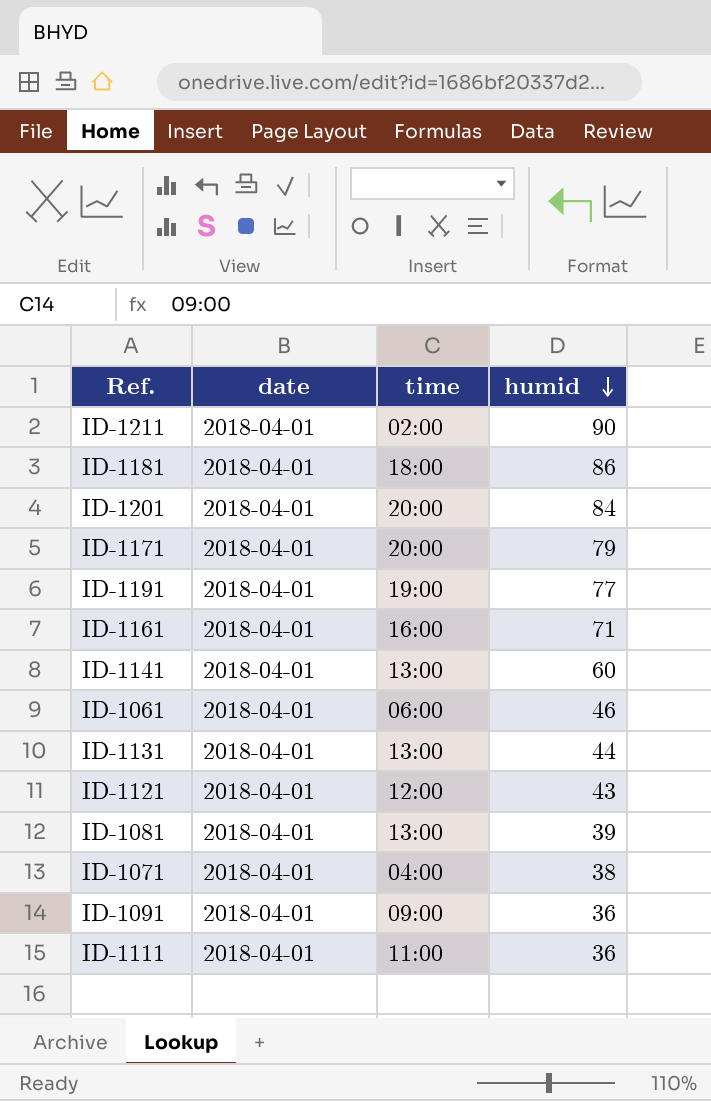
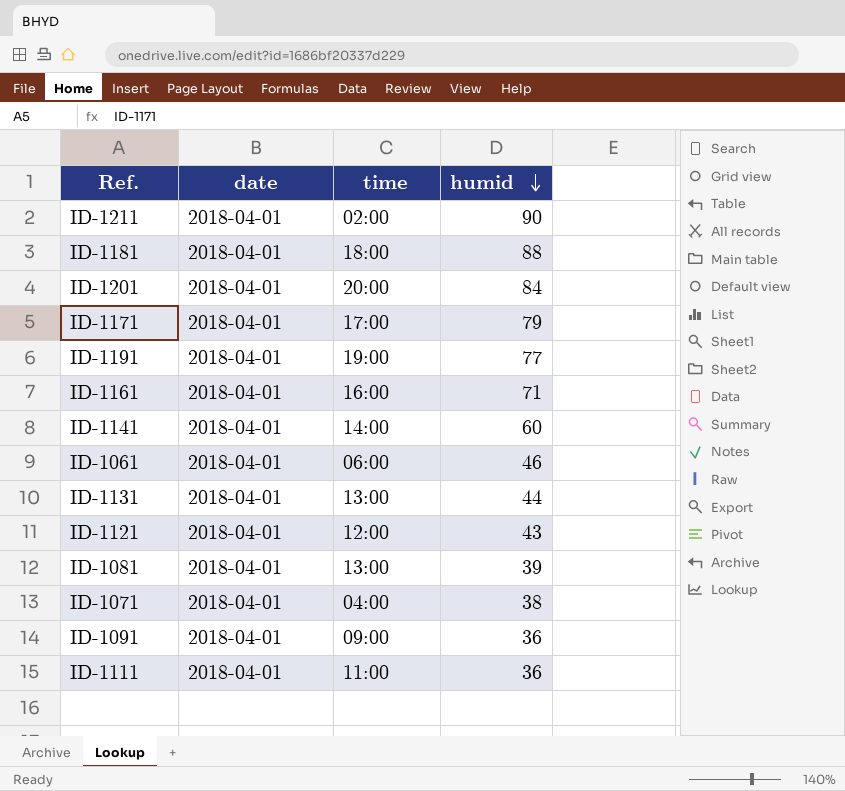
ID-1181 | humid: 86 -> 88
ID-1171 | time: 20:00 -> 17:00
ID-1141 | time: 13:00 -> 14:00

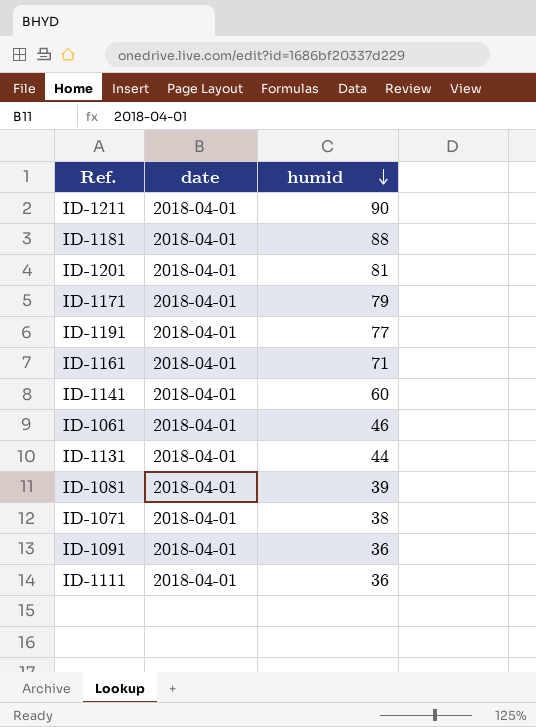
column time | position: 3 -> none
row ID-1121: 2018-04-01 | 12:00 | 43 -> none
ID-1201 | humid: 84 -> 81

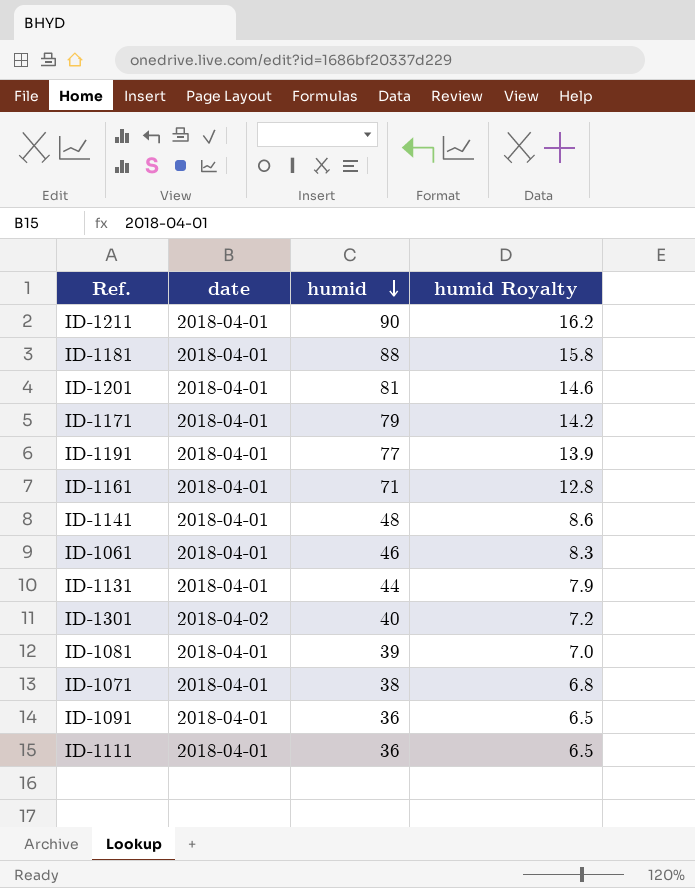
column humid Royalty | formula: none -> [humid] * 0.18
ID-1141 | humid: 60 -> 48
row ID-1301: none -> 2018-04-02 | 40 | 7.2

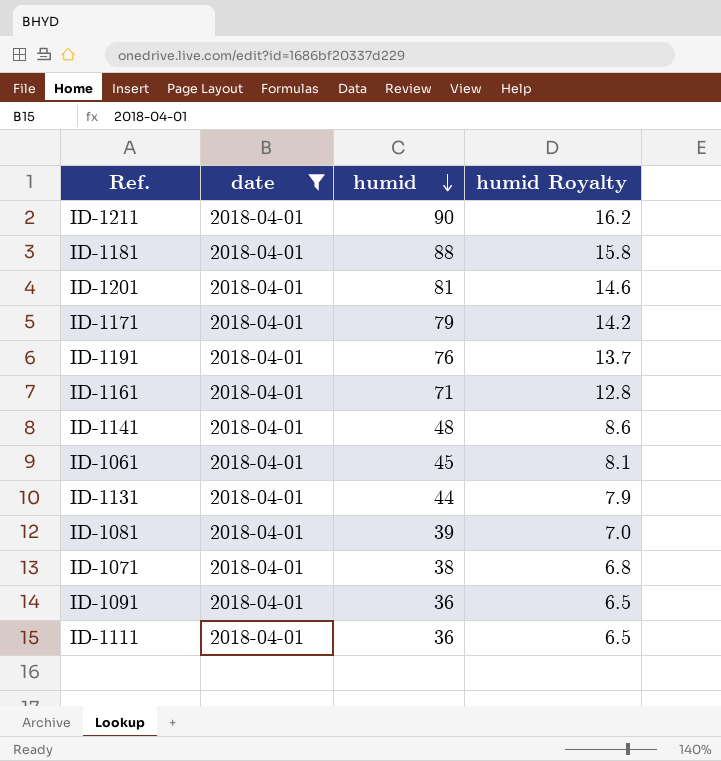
filter: none -> date = 2018-04-01
ID-1191 | humid: 77 -> 76
ID-1191 | humid Royalty: 13.9 -> 13.7
ID-1061 | humid: 46 -> 45
ID-1061 | humid Royalty: 8.3 -> 8.1

